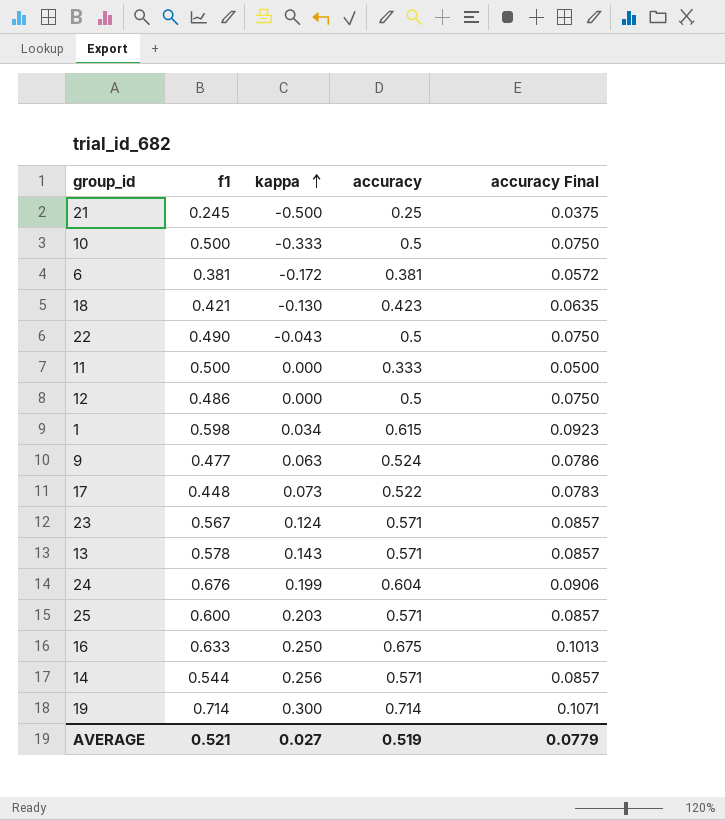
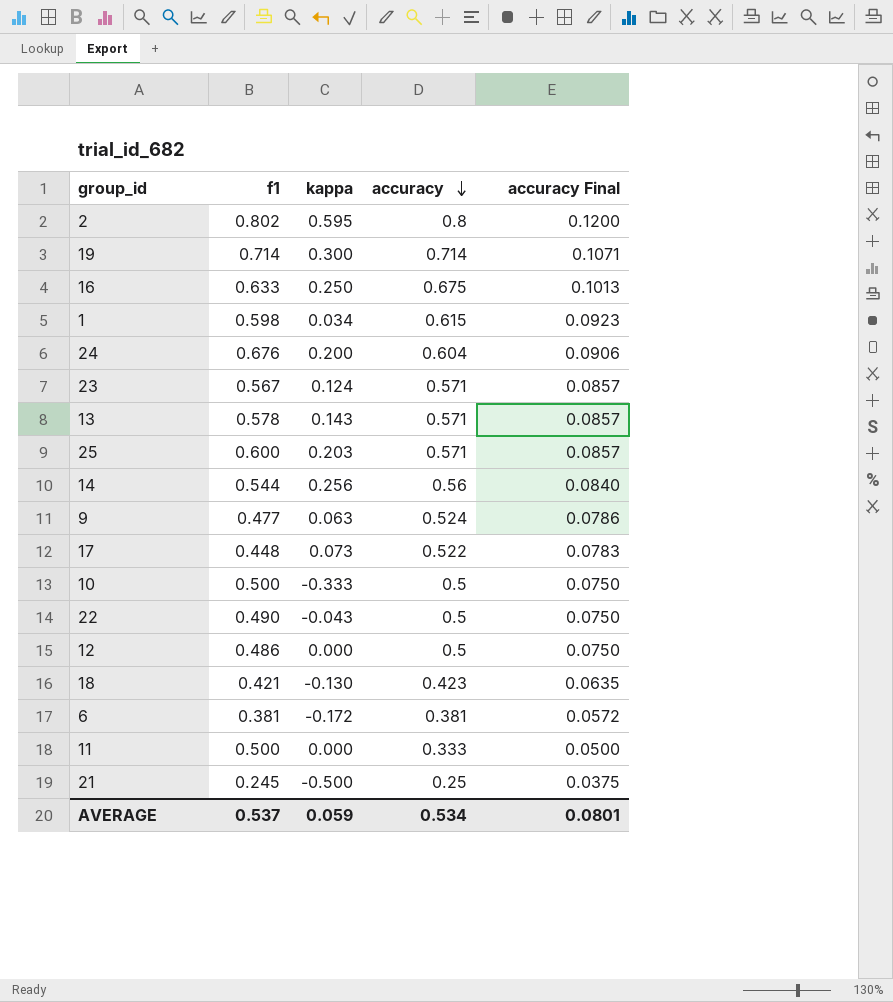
row order: kappa ascending -> accuracy descending
row 2: none -> 0.802 | 0.595 | 0.8 | 0.1200
24 | kappa: 0.199 -> 0.200
14 | accuracy: 0.571 -> 0.56
14 | accuracy Final: 0.0857 -> 0.0840
AVERAGE | f1: 0.521 -> 0.537
AVERAGE | kappa: 0.027 -> 0.059
AVERAGE | accuracy: 0.519 -> 0.534
AVERAGE | accuracy Final: 0.0779 -> 0.0801

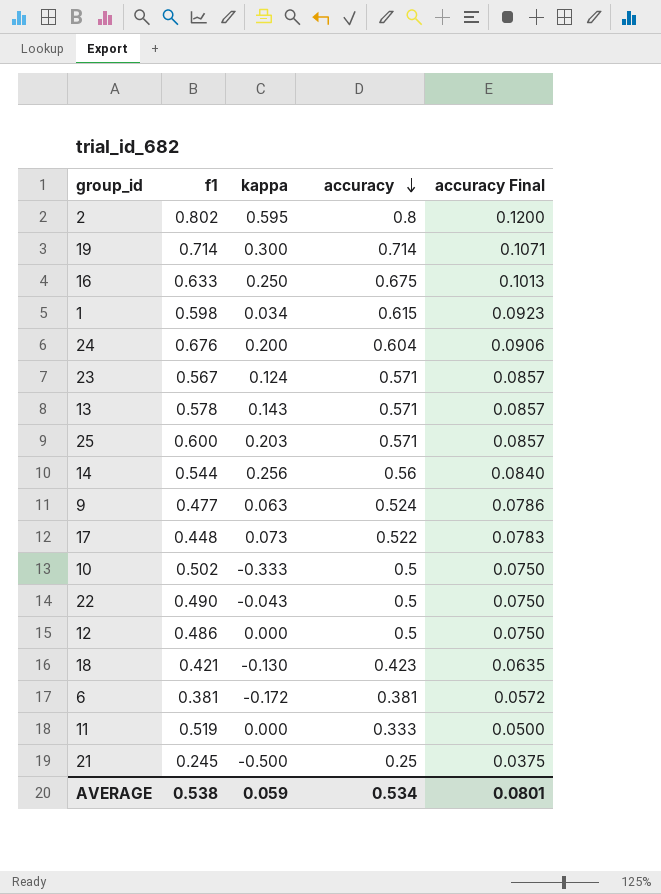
10 | f1: 0.500 -> 0.502
11 | f1: 0.500 -> 0.519
AVERAGE | f1: 0.537 -> 0.538

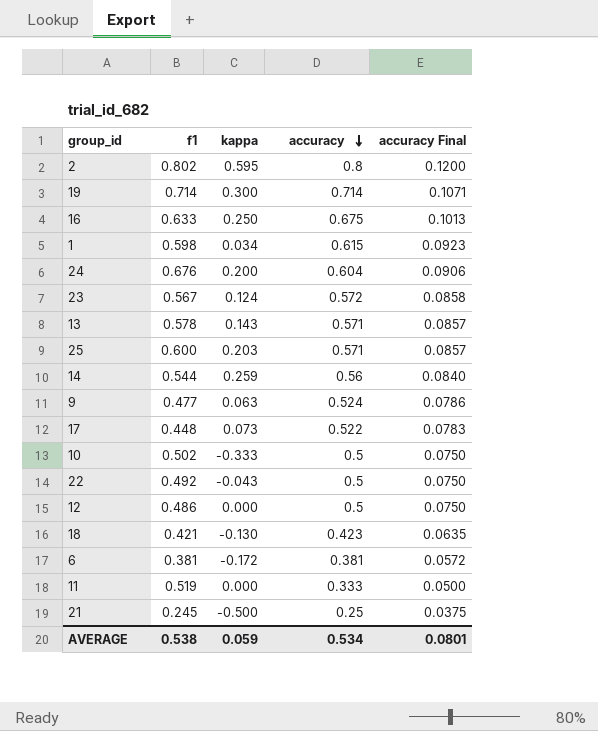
23 | accuracy: 0.571 -> 0.572
23 | accuracy Final: 0.0857 -> 0.0858
14 | kappa: 0.256 -> 0.259
22 | f1: 0.490 -> 0.492

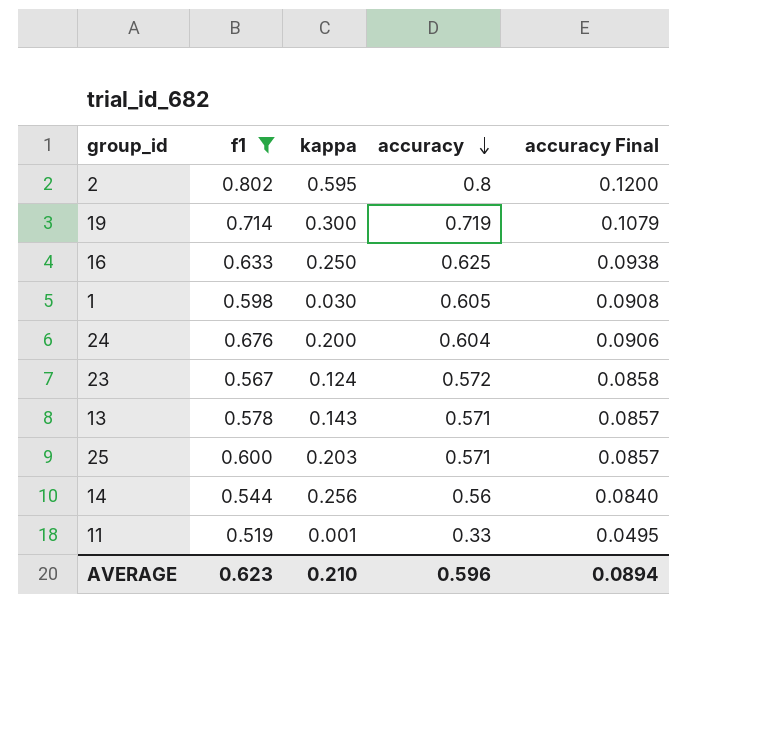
filter: none -> f1 >= 0.519
19 | accuracy: 0.714 -> 0.719
19 | accuracy Final: 0.1071 -> 0.1079
16 | accuracy: 0.675 -> 0.625
16 | accuracy Final: 0.1013 -> 0.0938
1 | kappa: 0.034 -> 0.030
1 | accuracy: 0.615 -> 0.605
1 | accuracy Final: 0.0923 -> 0.0908
14 | kappa: 0.259 -> 0.256
11 | kappa: 0.000 -> 0.001
11 | accuracy: 0.333 -> 0.33
11 | accuracy Final: 0.0500 -> 0.0495
AVERAGE | f1: 0.538 -> 0.623
AVERAGE | kappa: 0.059 -> 0.210
AVERAGE | accuracy: 0.534 -> 0.596
AVERAGE | accuracy Final: 0.0801 -> 0.0894

